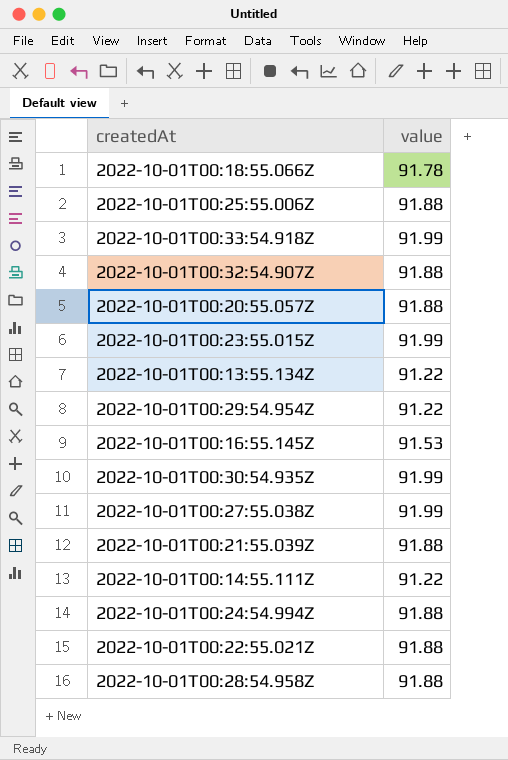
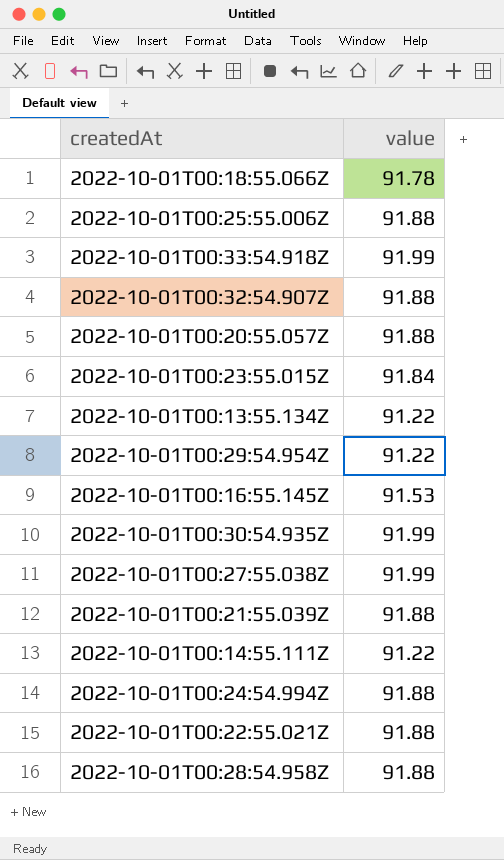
2022-10-01T00:23:55.015Z | value: 91.99 -> 91.84

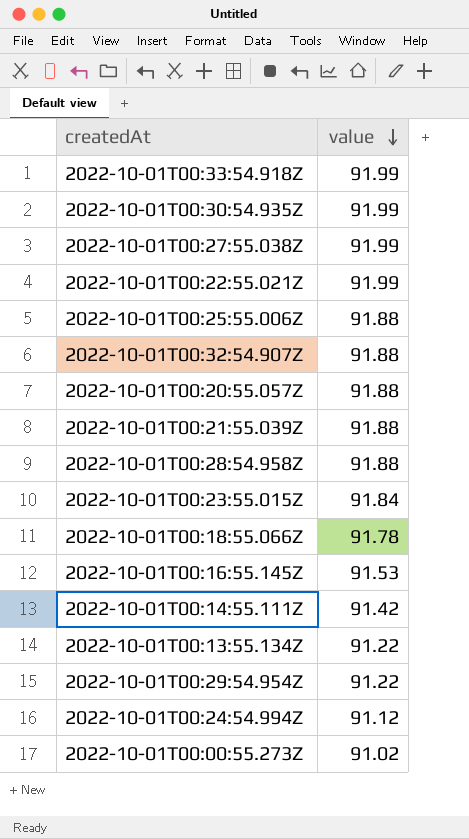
row order: none -> value descending
2022-10-01T00:22:55.021Z | value: 91.88 -> 91.99
2022-10-01T00:14:55.111Z | value: 91.22 -> 91.42
2022-10-01T00:24:54.994Z | value: 91.88 -> 91.12
row 2022-10-01T00:00:55.273Z: none -> 91.02

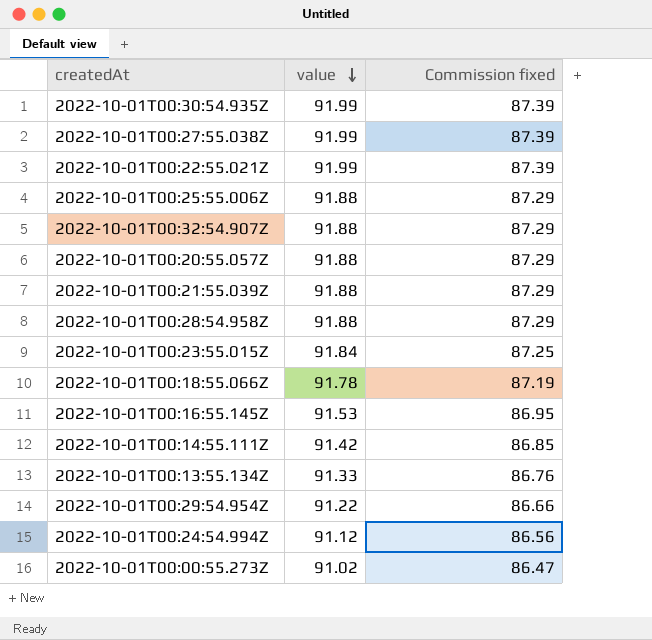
column Commission fixed | formula: none -> [value] * 0.95
row 2022-10-01T00:33:54.918Z: 91.99 -> none
2022-10-01T00:13:55.134Z | value: 91.22 -> 91.33

